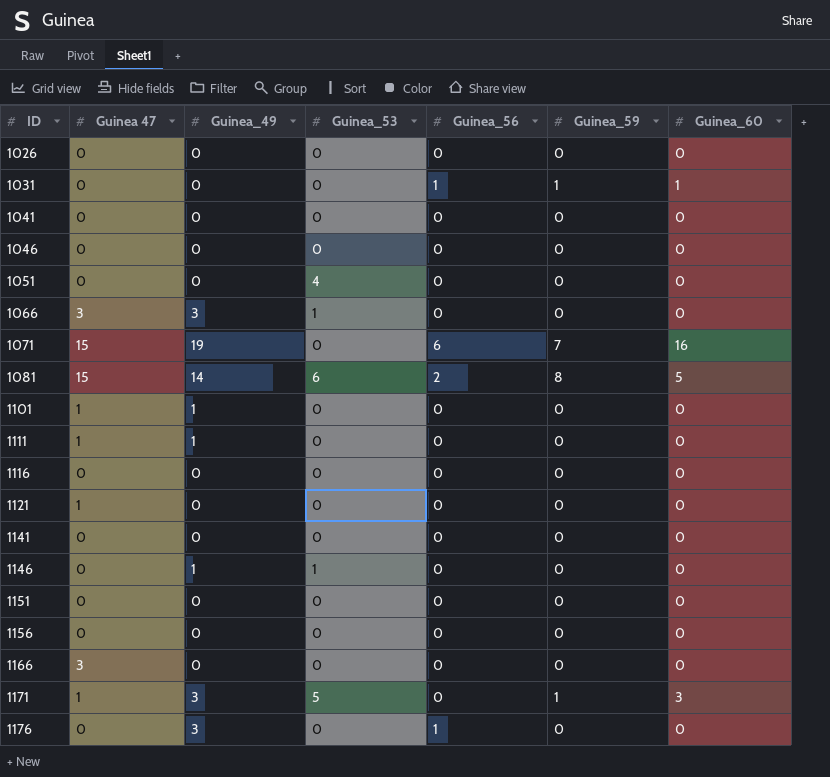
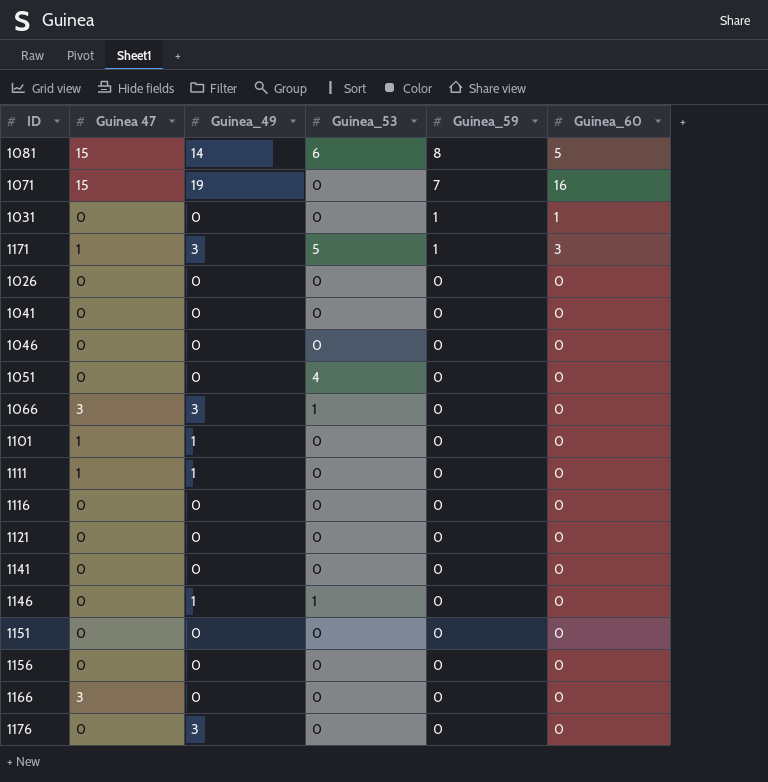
row order: ID ascending -> Guinea_59 descending
column Guinea_56 | position: 5 -> none
1121 | Guinea 47: 1 -> 0

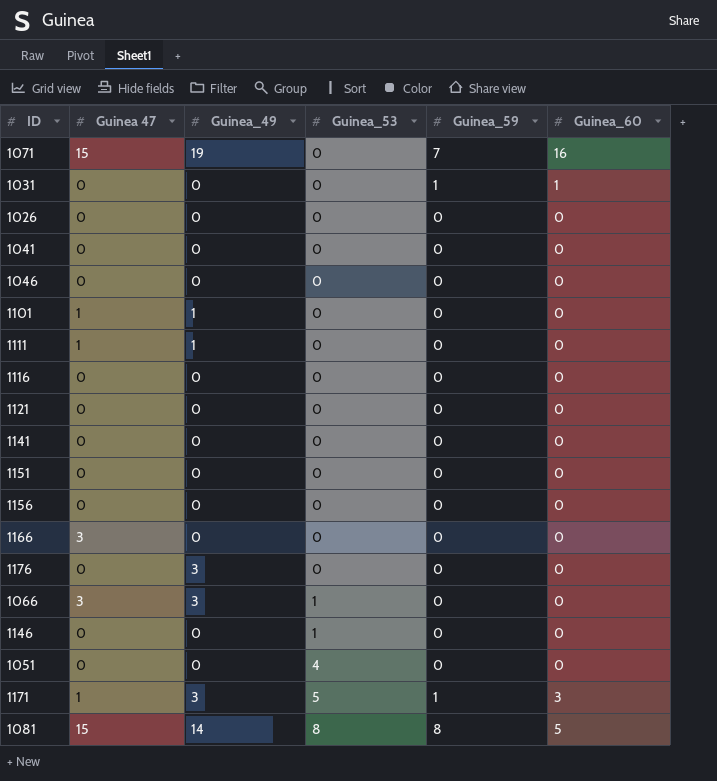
row order: Guinea_59 descending -> Guinea_53 ascending
1146 | Guinea_49: 1 -> 0
1081 | Guinea_53: 6 -> 8

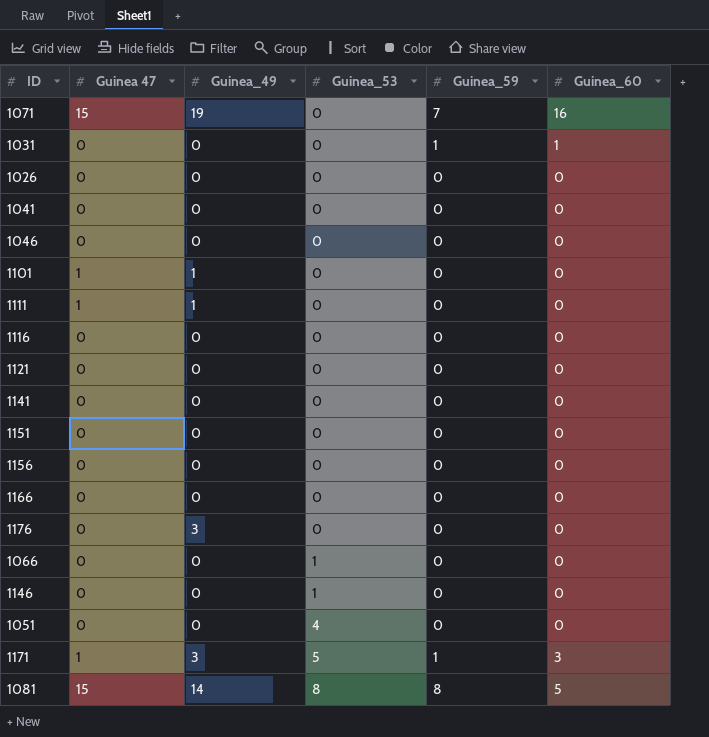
1166 | Guinea 47: 3 -> 0
1066 | Guinea 47: 3 -> 0
1066 | Guinea_49: 3 -> 0

